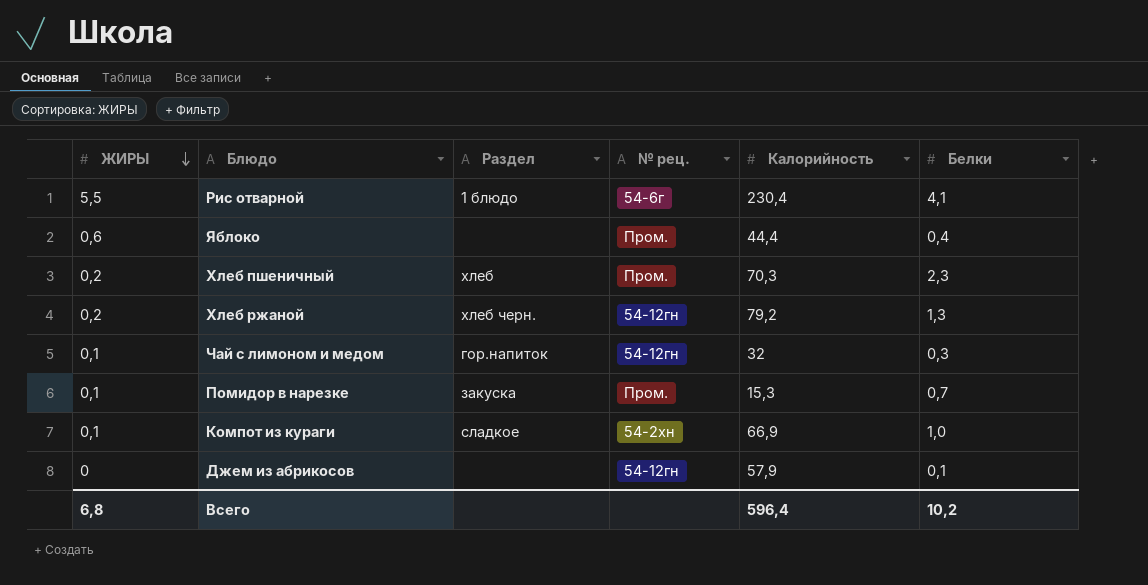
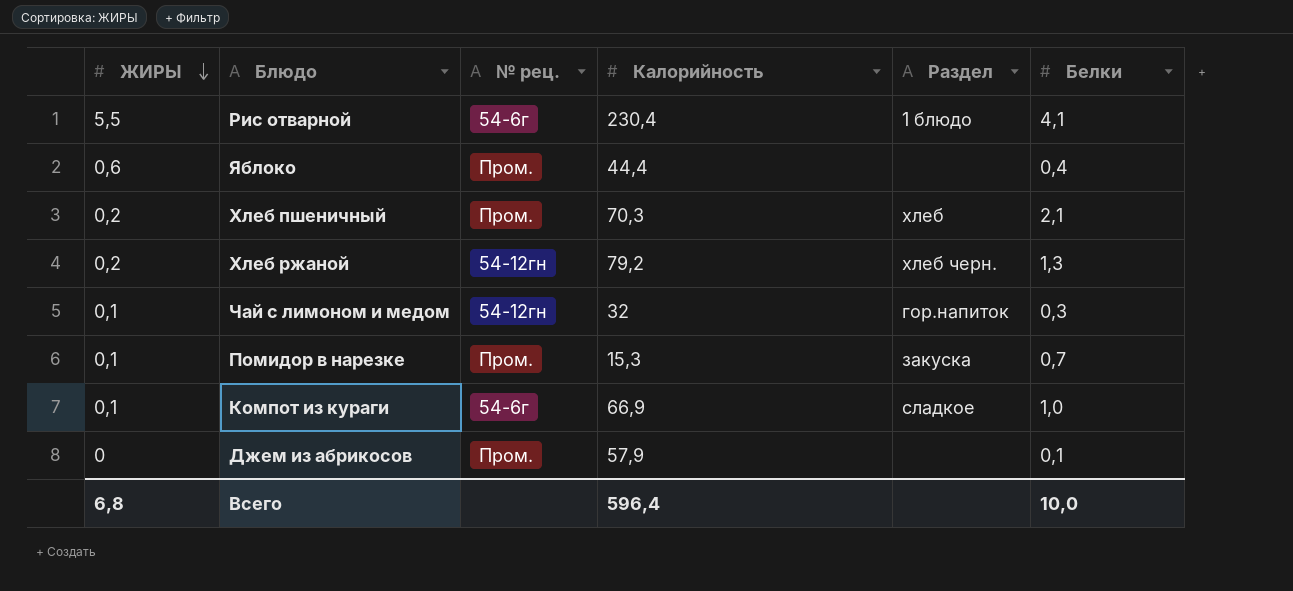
column Раздел | position: 3 -> 5
Хлеб пшеничный | Белки: 2,3 -> 2,1
Компот из кураги | № рец.: 54-2хн -> 54-6г
Джем из абрикосов | № рец.: 54-12гн -> Пром.
Всего | Белки: 10,2 -> 10,0

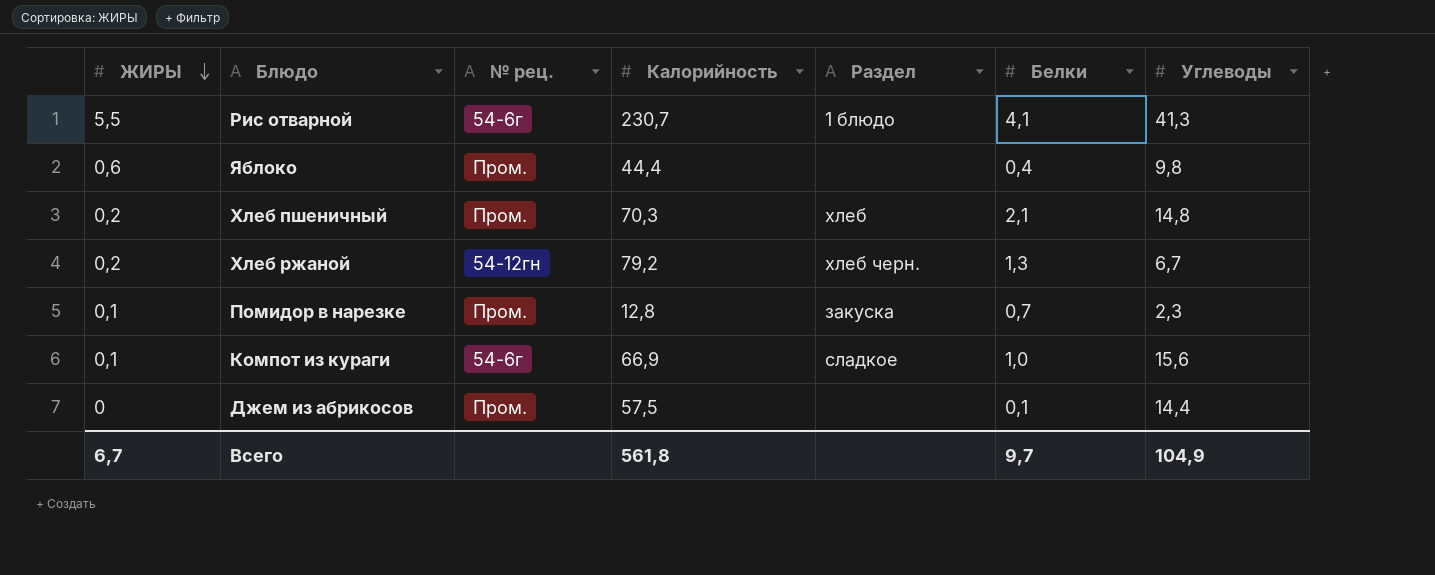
column Углеводы | position: none -> 7
row Чай с лимоном и медом: 0,1 | 54-12гн | 32 | гор.напиток | 0,3 -> none
Рис отварной | Калорийность: 230,4 -> 230,7
Помидор в нарезке | Калорийность: 15,3 -> 12,8
Джем из абрикосов | Калорийность: 57,9 -> 57,5
Всего | ЖИРЫ: 6,8 -> 6,7
Всего | Калорийность: 596,4 -> 561,8
Всего | Белки: 10,0 -> 9,7

